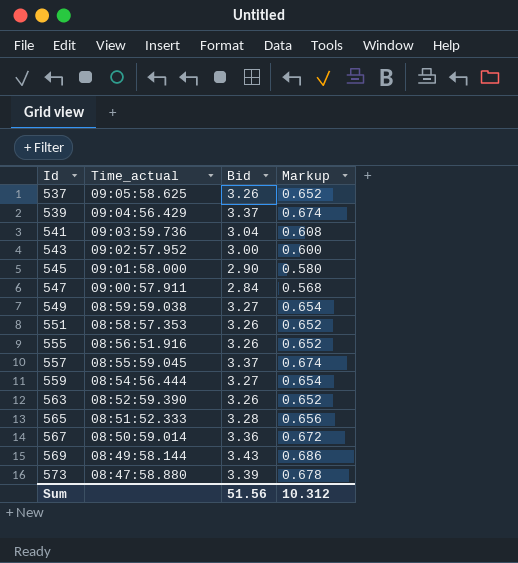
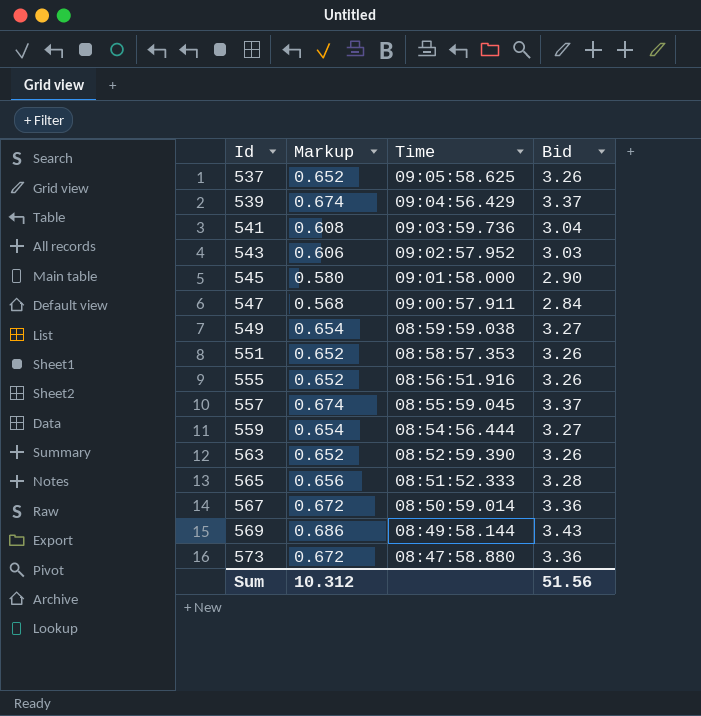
column Markup | position: 4 -> 2
column name: Time_actual -> Time
543 | Markup: 0.600 -> 0.606
543 | Bid: 3.00 -> 3.03
573 | Markup: 0.678 -> 0.672
573 | Bid: 3.39 -> 3.36

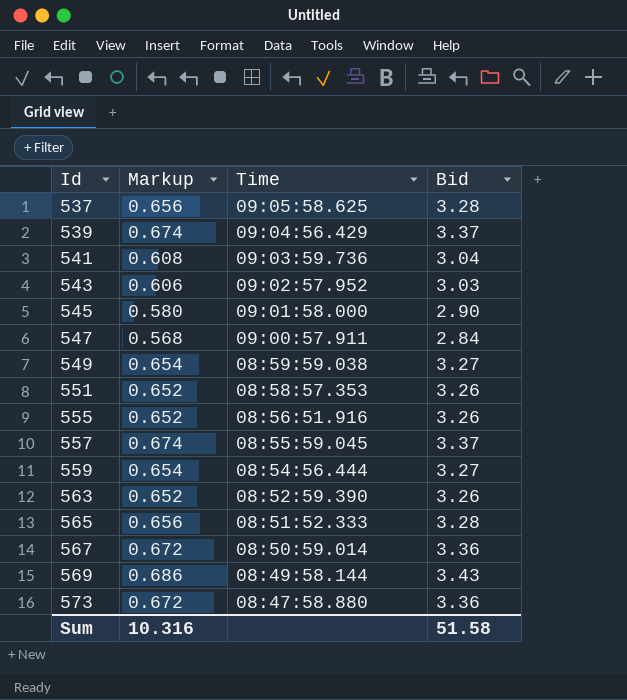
537 | Markup: 0.652 -> 0.656
537 | Bid: 3.26 -> 3.28
Sum | Markup: 10.312 -> 10.316
Sum | Bid: 51.56 -> 51.58

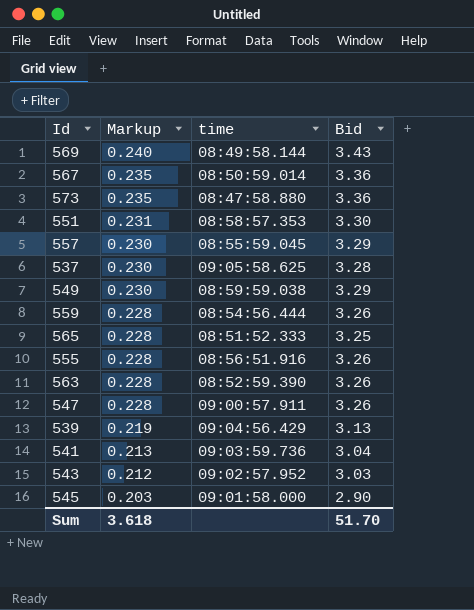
row order: Id ascending -> Markup descending
column Markup | formula: [Bid] * 0.2 -> [Bid] * 0.07
column name: Time -> time
551 | Bid: 3.26 -> 3.30
557 | Bid: 3.37 -> 3.29
549 | Bid: 3.27 -> 3.29
559 | Bid: 3.27 -> 3.26
565 | Bid: 3.28 -> 3.25
547 | Bid: 2.84 -> 3.26
539 | Bid: 3.37 -> 3.13
Sum | Markup: 10.316 -> 3.618
Sum | Bid: 51.58 -> 51.70

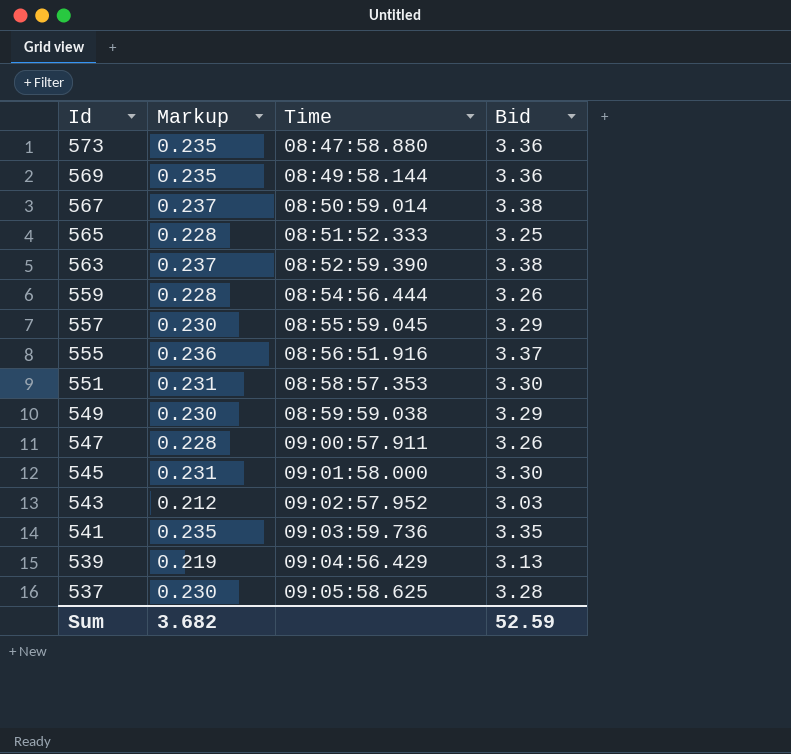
row order: Markup descending -> Id descending
column name: time -> Time
569 | Markup: 0.240 -> 0.235
569 | Bid: 3.43 -> 3.36
567 | Markup: 0.235 -> 0.237
567 | Bid: 3.36 -> 3.38
563 | Markup: 0.228 -> 0.237
563 | Bid: 3.26 -> 3.38
555 | Markup: 0.228 -> 0.236
555 | Bid: 3.26 -> 3.37
545 | Markup: 0.203 -> 0.231
545 | Bid: 2.90 -> 3.30
541 | Markup: 0.213 -> 0.235
541 | Bid: 3.04 -> 3.35
Sum | Markup: 3.618 -> 3.682
Sum | Bid: 51.70 -> 52.59

